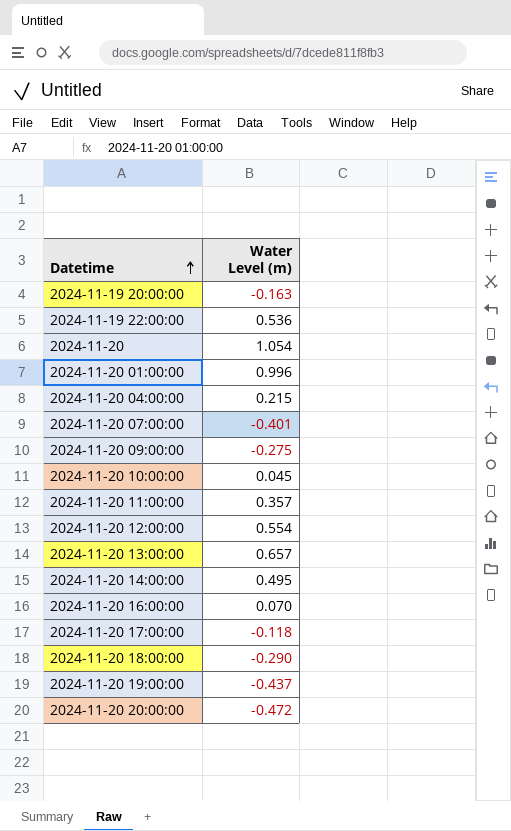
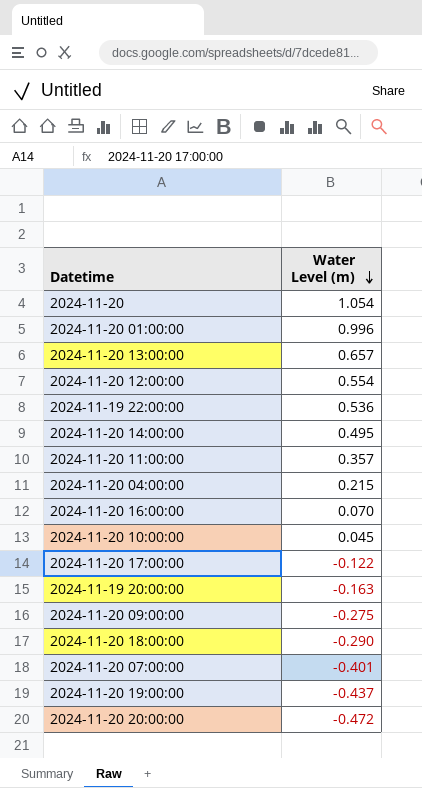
row order: Datetime ascending -> Water Level (m) descending
2024-11-20 17:00:00 | Water Level (m): -0.118 -> -0.122

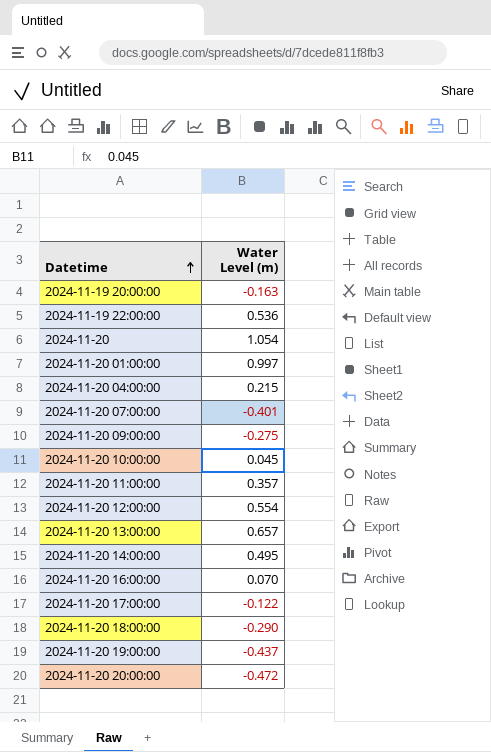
row order: Water Level (m) descending -> Datetime ascending
2024-11-20 01:00:00 | Water Level (m): 0.996 -> 0.997

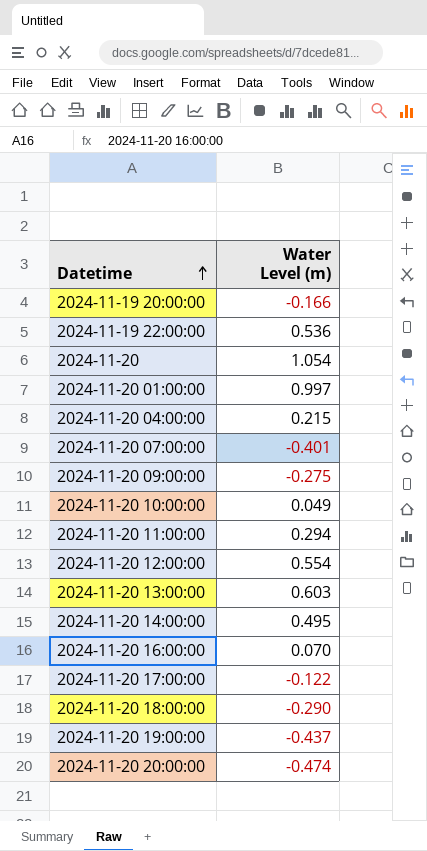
2024-11-19 20:00:00 | Water Level (m): -0.163 -> -0.166
2024-11-20 10:00:00 | Water Level (m): 0.045 -> 0.049
2024-11-20 11:00:00 | Water Level (m): 0.357 -> 0.294
2024-11-20 13:00:00 | Water Level (m): 0.657 -> 0.603
2024-11-20 20:00:00 | Water Level (m): -0.472 -> -0.474

